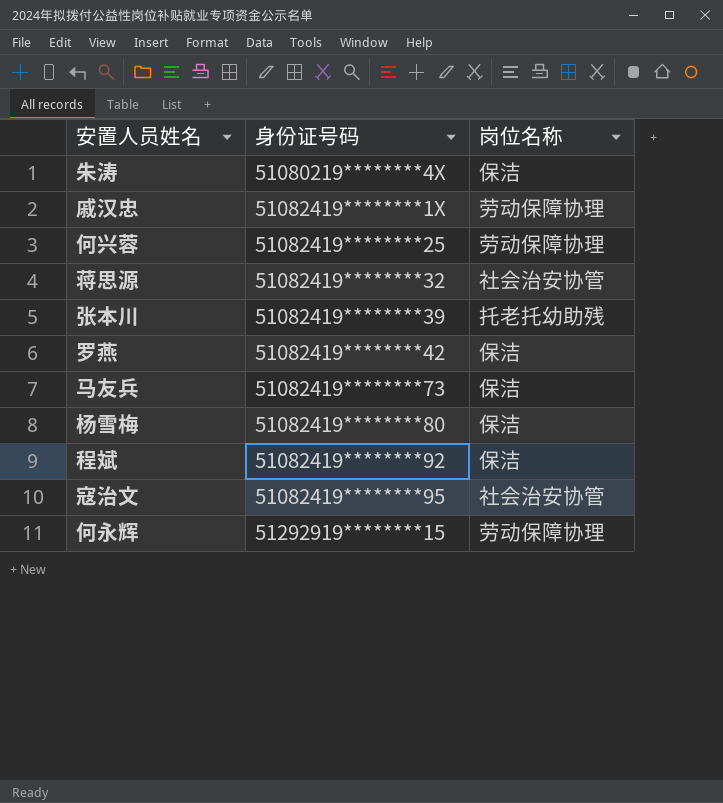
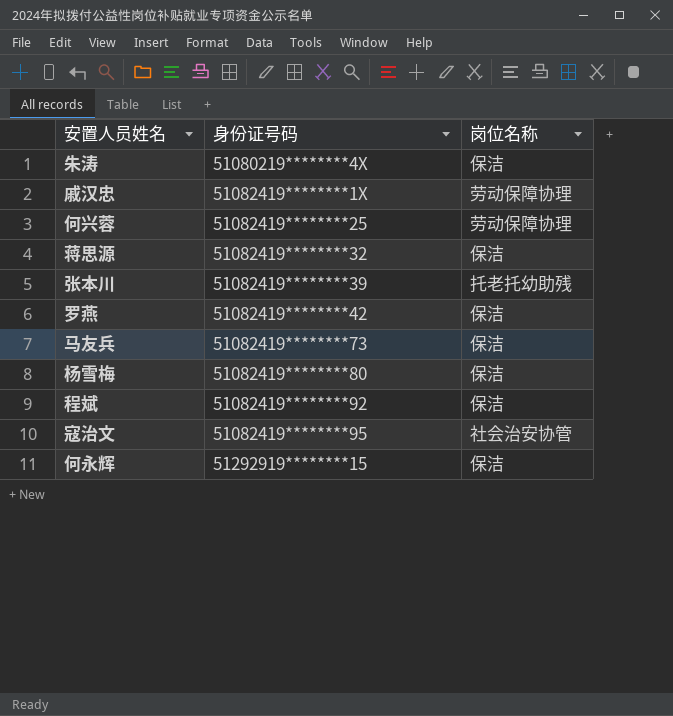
蒋思源 | 岗位名称: 社会治安协管 -> 保洁
何永辉 | 岗位名称: 劳动保障协理 -> 保洁

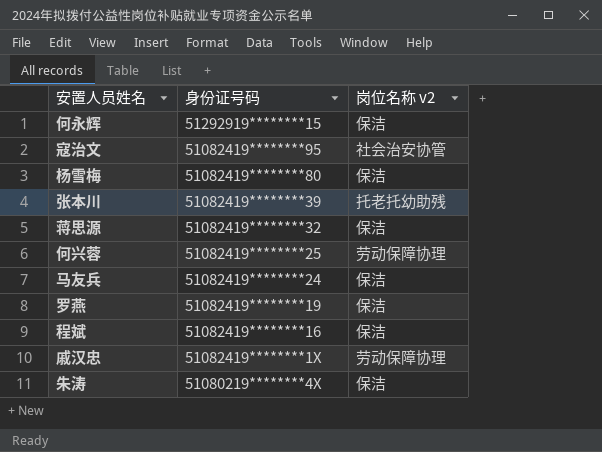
row order: 身份证号码 ascending -> 身份证号码 descending
column name: 岗位名称 -> 岗位名称 v2
马友兵 | 身份证号码: 51082419********73 -> 51082419********24
罗燕 | 身份证号码: 51082419********42 -> 51082419********19
程斌 | 身份证号码: 51082419********92 -> 51082419********16

